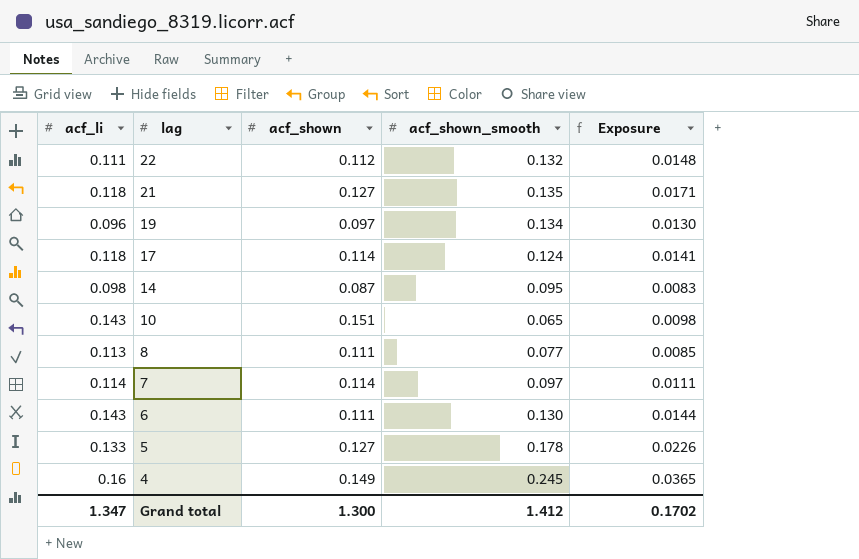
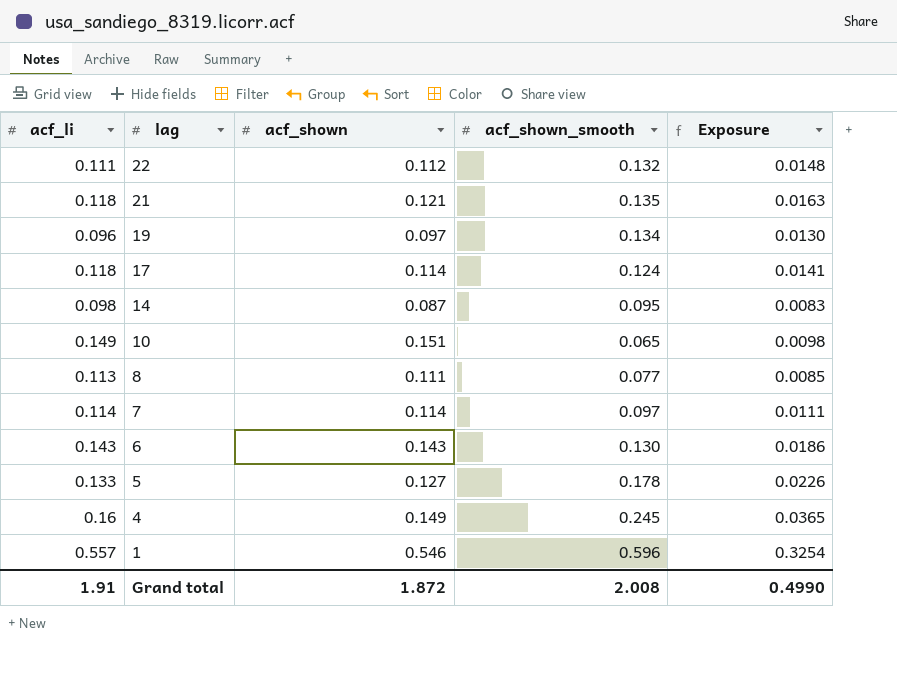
21 | acf_shown: 0.127 -> 0.121
21 | Exposure: 0.0171 -> 0.0163
10 | acf_li: 0.143 -> 0.149
6 | acf_shown: 0.111 -> 0.143
6 | Exposure: 0.0144 -> 0.0186
row 1: none -> 0.557 | 0.546 | 0.596 | 0.3254
Grand total | acf_li: 1.347 -> 1.91
Grand total | acf_shown: 1.300 -> 1.872
Grand total | acf_shown_smooth: 1.412 -> 2.008
Grand total | Exposure: 0.1702 -> 0.4990

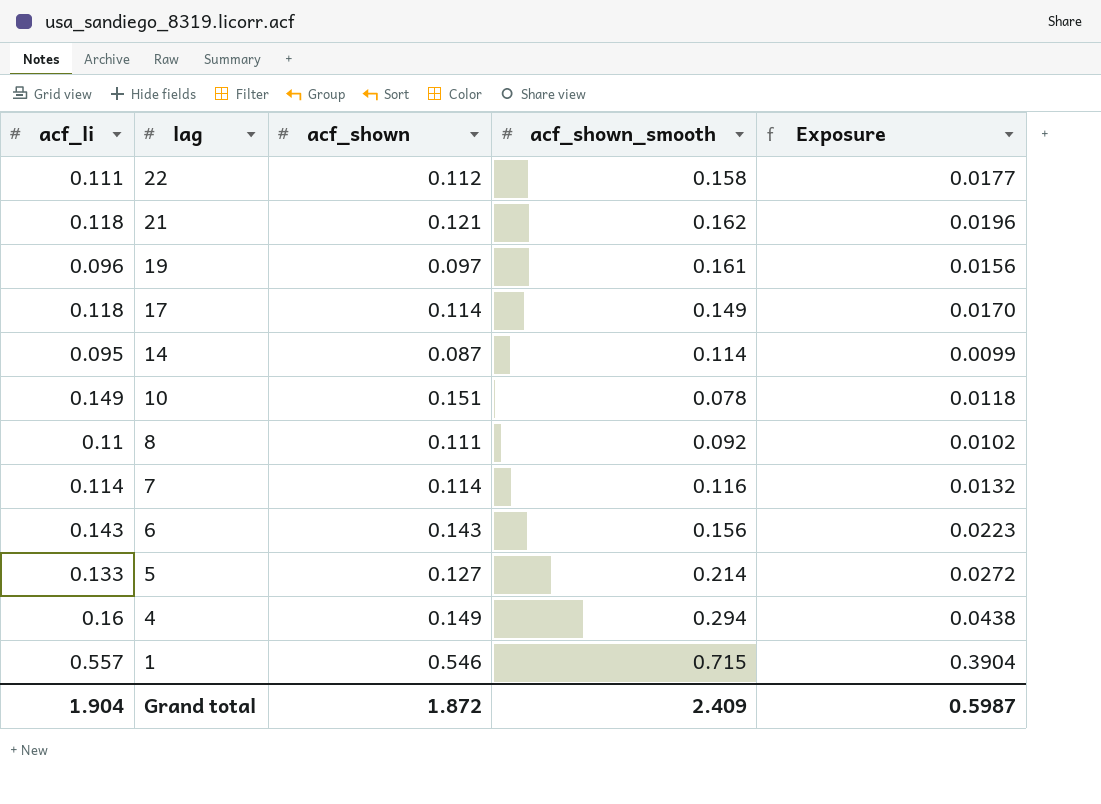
22 | acf_shown_smooth: 0.132 -> 0.158
22 | Exposure: 0.0148 -> 0.0177
21 | acf_shown_smooth: 0.135 -> 0.162
21 | Exposure: 0.0163 -> 0.0196
19 | acf_shown_smooth: 0.134 -> 0.161
19 | Exposure: 0.0130 -> 0.0156
17 | acf_shown_smooth: 0.124 -> 0.149
17 | Exposure: 0.0141 -> 0.0170
14 | acf_li: 0.098 -> 0.095
14 | acf_shown_smooth: 0.095 -> 0.114
14 | Exposure: 0.0083 -> 0.0099
10 | acf_shown_smooth: 0.065 -> 0.078
10 | Exposure: 0.0098 -> 0.0118
8 | acf_li: 0.113 -> 0.11
8 | acf_shown_smooth: 0.077 -> 0.092
8 | Exposure: 0.0085 -> 0.0102
7 | acf_shown_smooth: 0.097 -> 0.116
7 | Exposure: 0.0111 -> 0.0132
6 | acf_shown_smooth: 0.130 -> 0.156
6 | Exposure: 0.0186 -> 0.0223
5 | acf_shown_smooth: 0.178 -> 0.214
5 | Exposure: 0.0226 -> 0.0272
4 | acf_shown_smooth: 0.245 -> 0.294
4 | Exposure: 0.0365 -> 0.0438
1 | acf_shown_smooth: 0.596 -> 0.715
1 | Exposure: 0.3254 -> 0.3904
Grand total | acf_li: 1.91 -> 1.904
Grand total | acf_shown_smooth: 2.008 -> 2.409
Grand total | Exposure: 0.4990 -> 0.5987

